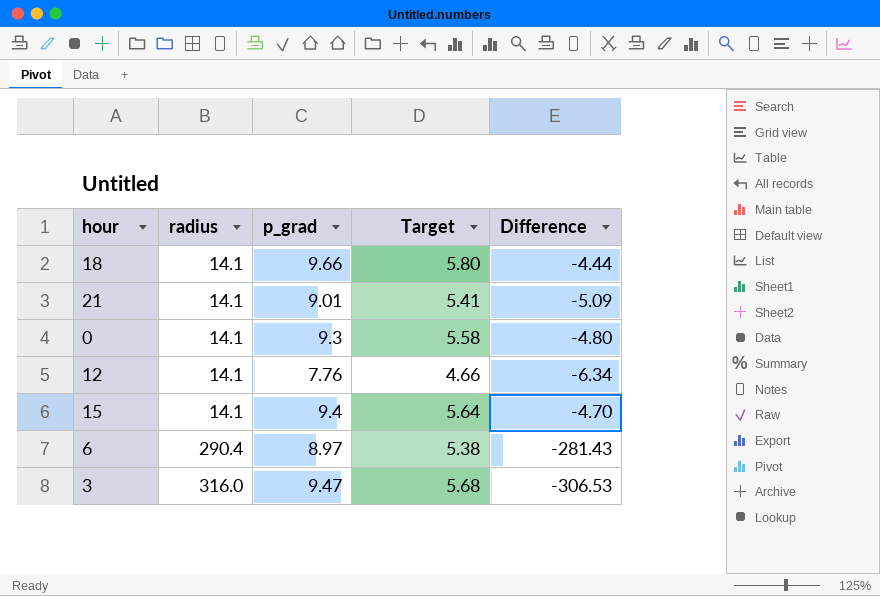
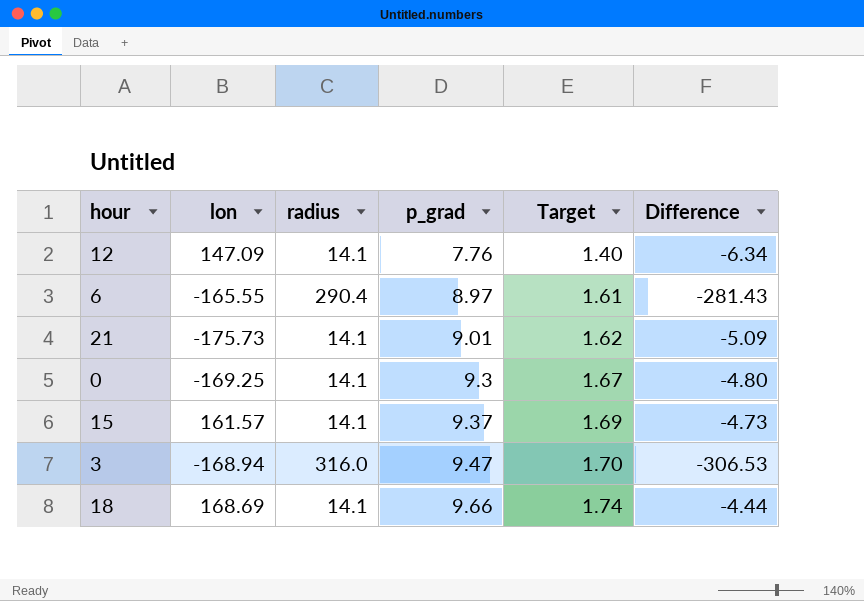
row order: radius ascending -> p_grad ascending
column lon | position: none -> 2
column Target | formula: [p_grad] * 0.6 -> [p_grad] * 0.18
15 | p_grad: 9.4 -> 9.37
15 | Difference: -4.70 -> -4.73

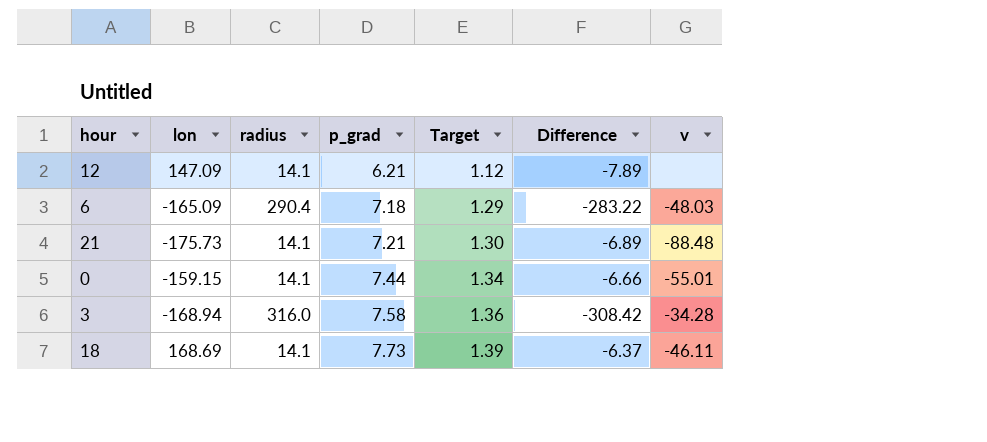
column v | position: none -> 7
row 15: 161.57 | 14.1 | 9.37 | 1.69 | -4.73 -> none
12 | p_grad: 7.76 -> 6.21
12 | Target: 1.40 -> 1.12
12 | Difference: -6.34 -> -7.89
6 | lon: -165.55 -> -165.09
6 | p_grad: 8.97 -> 7.18
6 | Target: 1.61 -> 1.29
6 | Difference: -281.43 -> -283.22
21 | p_grad: 9.01 -> 7.21
21 | Target: 1.62 -> 1.30
21 | Difference: -5.09 -> -6.89
0 | lon: -169.25 -> -159.15
0 | p_grad: 9.3 -> 7.44
0 | Target: 1.67 -> 1.34
0 | Difference: -4.80 -> -6.66
3 | p_grad: 9.47 -> 7.58
3 | Target: 1.70 -> 1.36
3 | Difference: -306.53 -> -308.42
18 | p_grad: 9.66 -> 7.73
18 | Target: 1.74 -> 1.39
18 | Difference: -4.44 -> -6.37

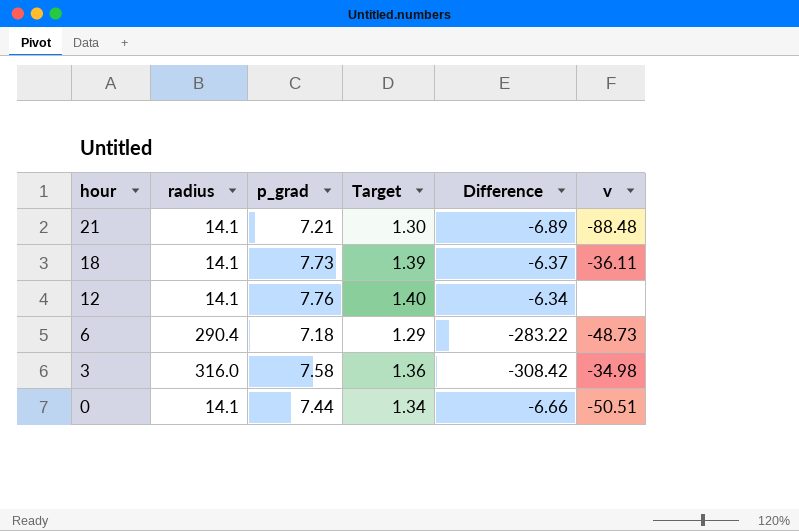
row order: p_grad ascending -> hour descending
column lon | position: 2 -> none
18 | v: -46.11 -> -36.11
12 | p_grad: 6.21 -> 7.76
12 | Target: 1.12 -> 1.40
12 | Difference: -7.89 -> -6.34
6 | v: -48.03 -> -48.73
3 | v: -34.28 -> -34.98
0 | v: -55.01 -> -50.51

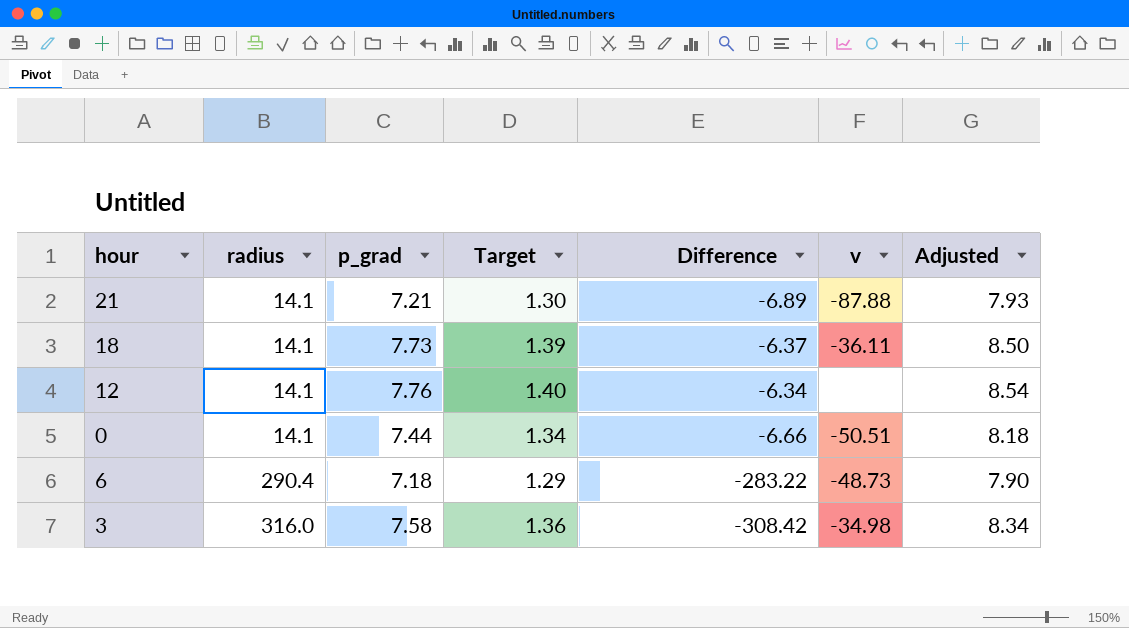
row order: hour descending -> radius ascending
column Adjusted | formula: none -> [p_grad] * 1.1
21 | v: -88.48 -> -87.88

